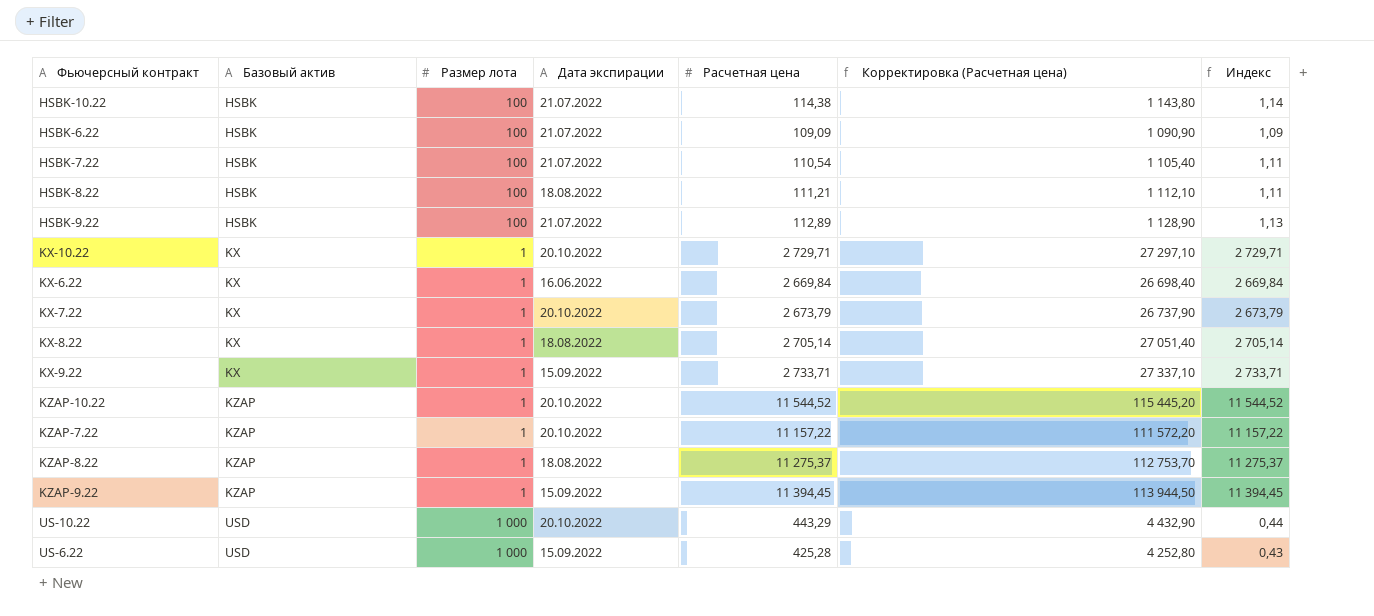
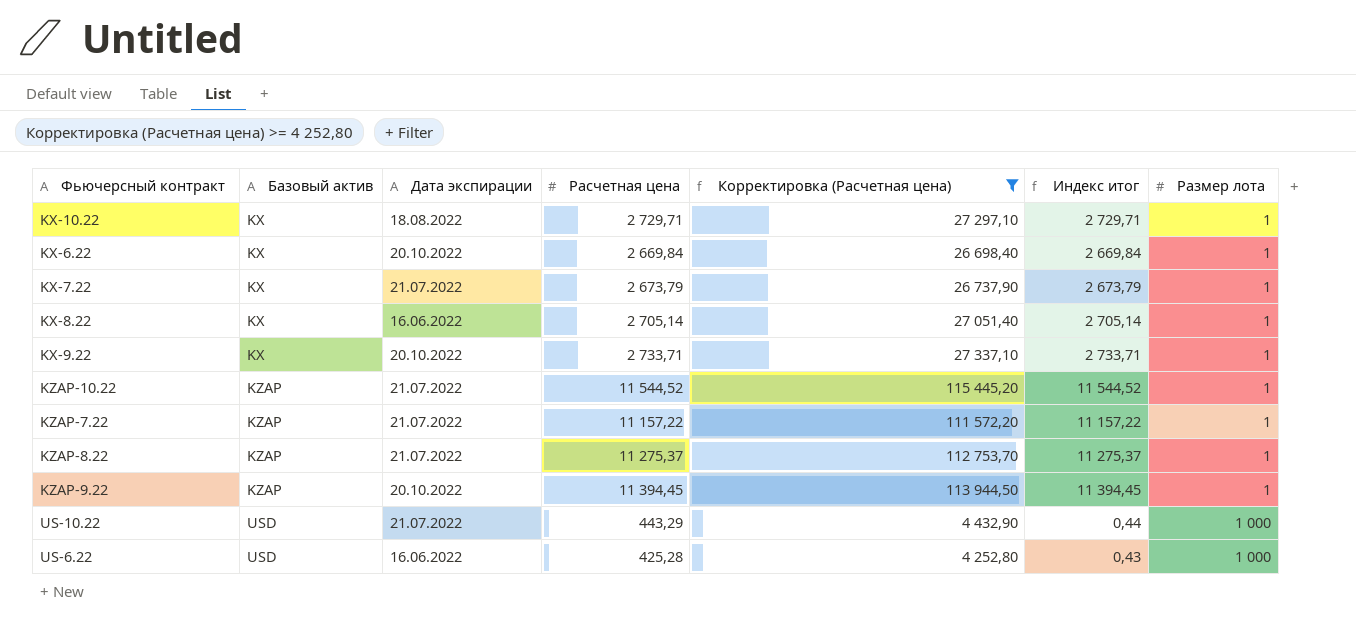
filter: none -> Корректировка (Расчетная цена) >= 4 252,80
column name: Индекс -> Индекс итог
column Размер лота | position: 3 -> 7
KX-10.22 | Дата экспирации: 20.10.2022 -> 18.08.2022
KX-6.22 | Дата экспирации: 16.06.2022 -> 20.10.2022
KX-7.22 | Дата экспирации: 20.10.2022 -> 21.07.2022
KX-8.22 | Дата экспирации: 18.08.2022 -> 16.06.2022
KX-9.22 | Дата экспирации: 15.09.2022 -> 20.10.2022
KZAP-10.22 | Дата экспирации: 20.10.2022 -> 21.07.2022
KZAP-7.22 | Дата экспирации: 20.10.2022 -> 21.07.2022
KZAP-8.22 | Дата экспирации: 18.08.2022 -> 21.07.2022
KZAP-9.22 | Дата экспирации: 15.09.2022 -> 20.10.2022
US-10.22 | Дата экспирации: 20.10.2022 -> 21.07.2022
US-6.22 | Дата экспирации: 15.09.2022 -> 16.06.2022

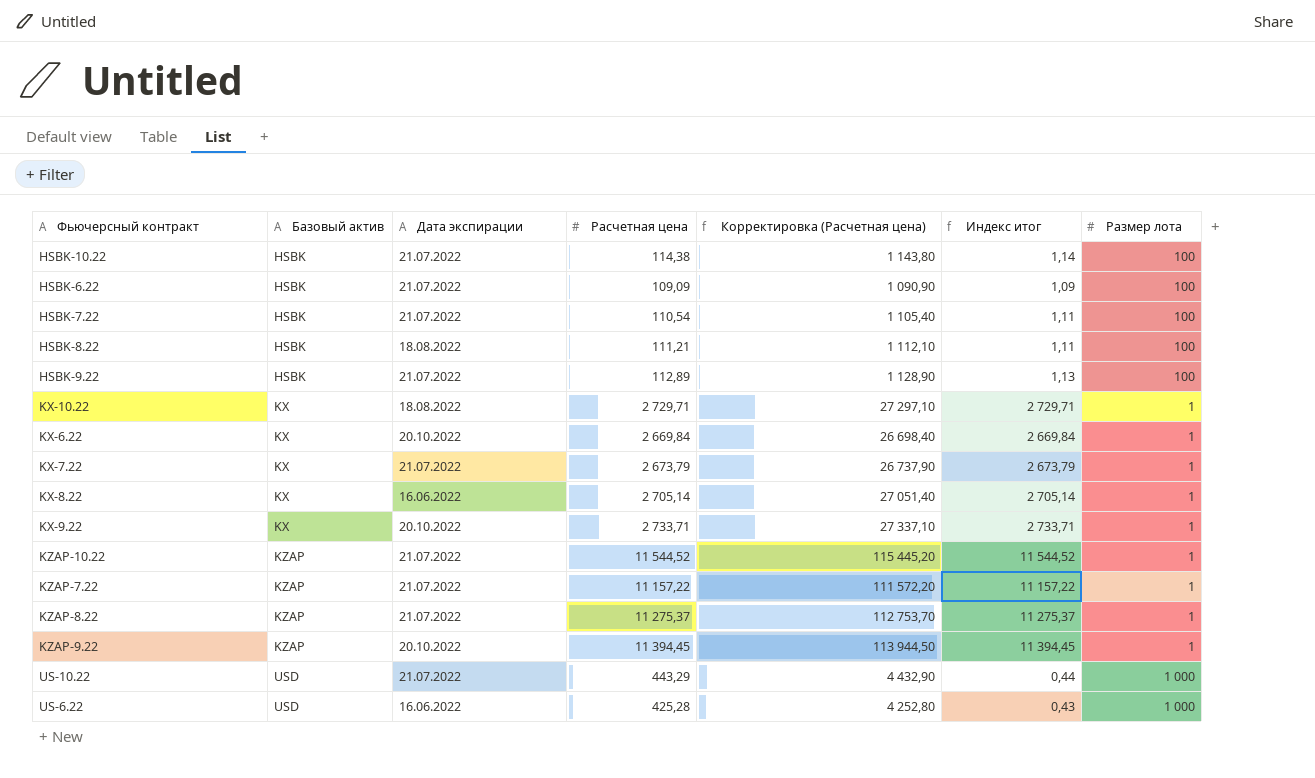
filter: Корректировка (Расчетная цена) >= 4 252,80 -> none

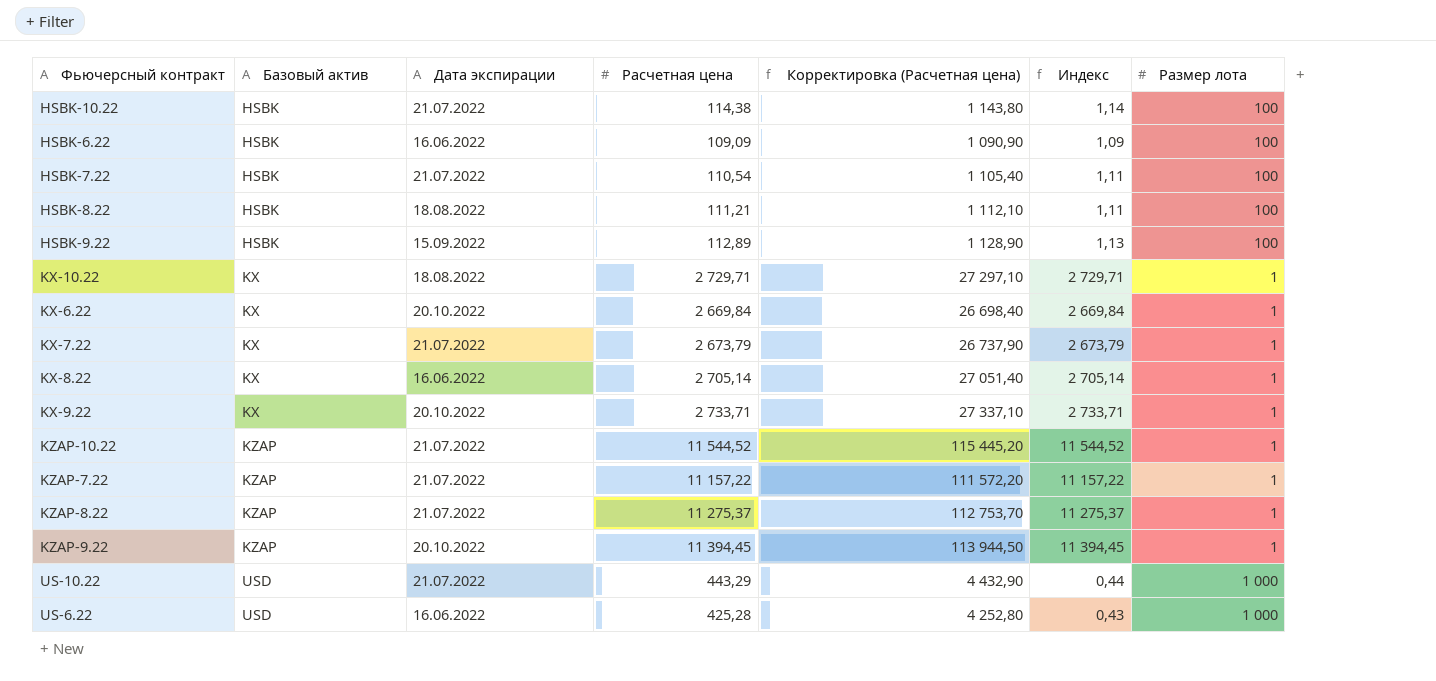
column name: Индекс итог -> Индекс
HSBK-6.22 | Дата экспирации: 21.07.2022 -> 16.06.2022
HSBK-9.22 | Дата экспирации: 21.07.2022 -> 15.09.2022

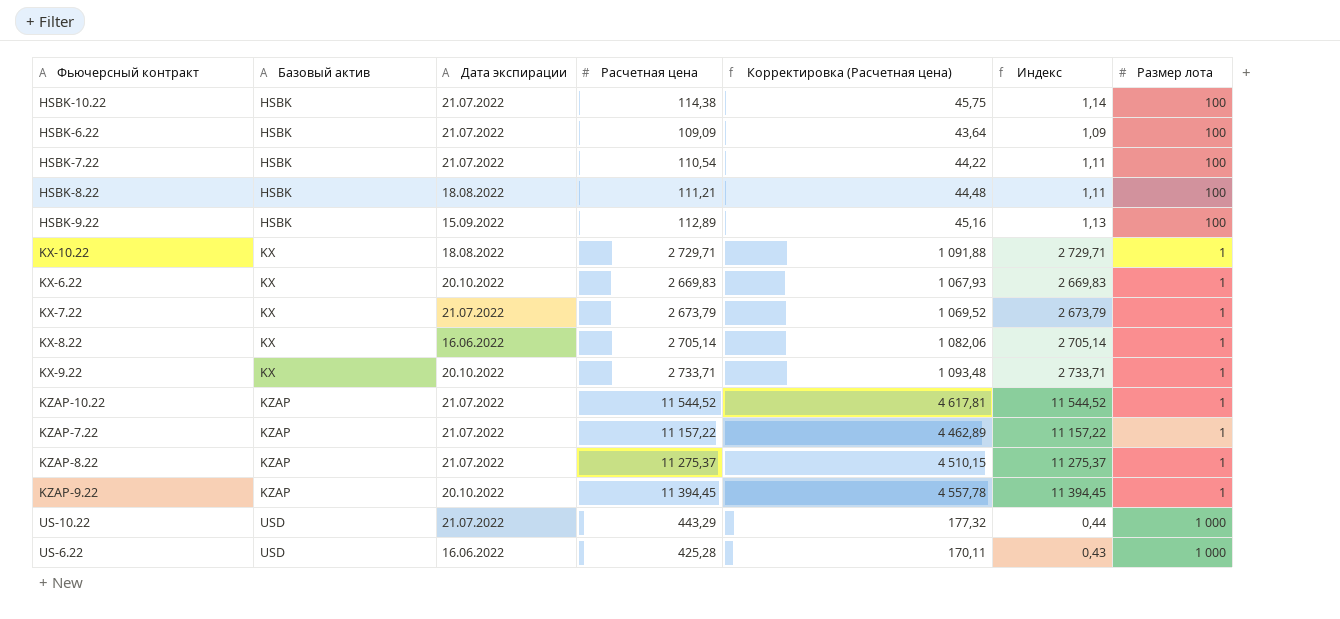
column Корректировка (Расчетная цена) | formula: [Расчетная цена] * 10 -> [Расчетная цена] * 0,4
HSBK-6.22 | Дата экспирации: 16.06.2022 -> 21.07.2022
KX-6.22 | Расчетная цена: 2 669,84 -> 2 669,83
KX-6.22 | Индекс: 2 669,84 -> 2 669,83

